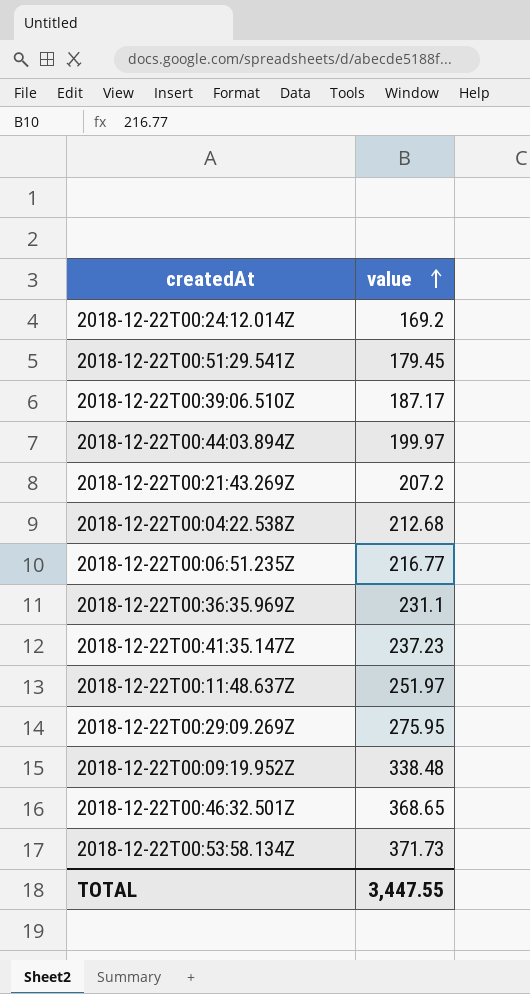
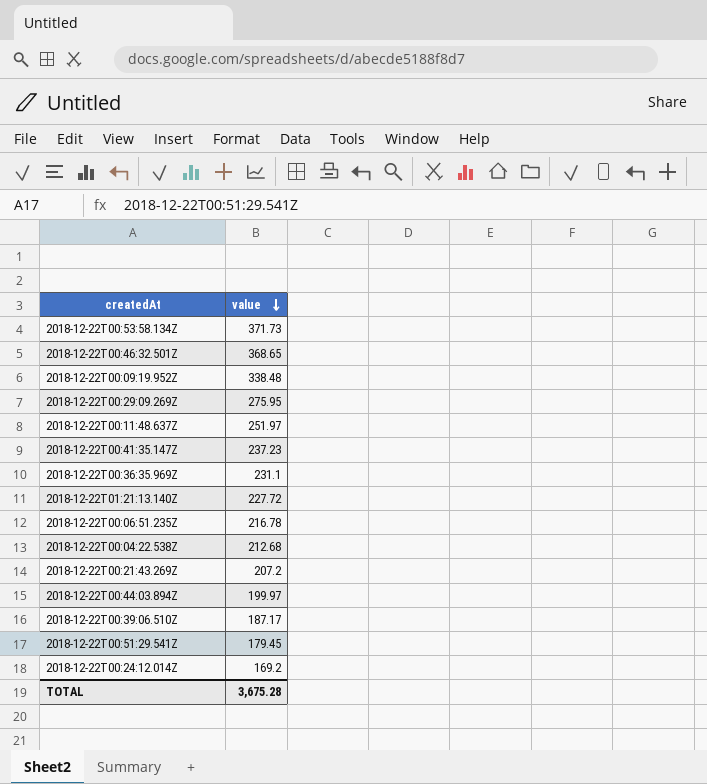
row order: value ascending -> value descending
row 2018-12-22T01:21:13.140Z: none -> 227.72
2018-12-22T00:06:51.235Z | value: 216.77 -> 216.78
TOTAL | value: 3,447.55 -> 3,675.28

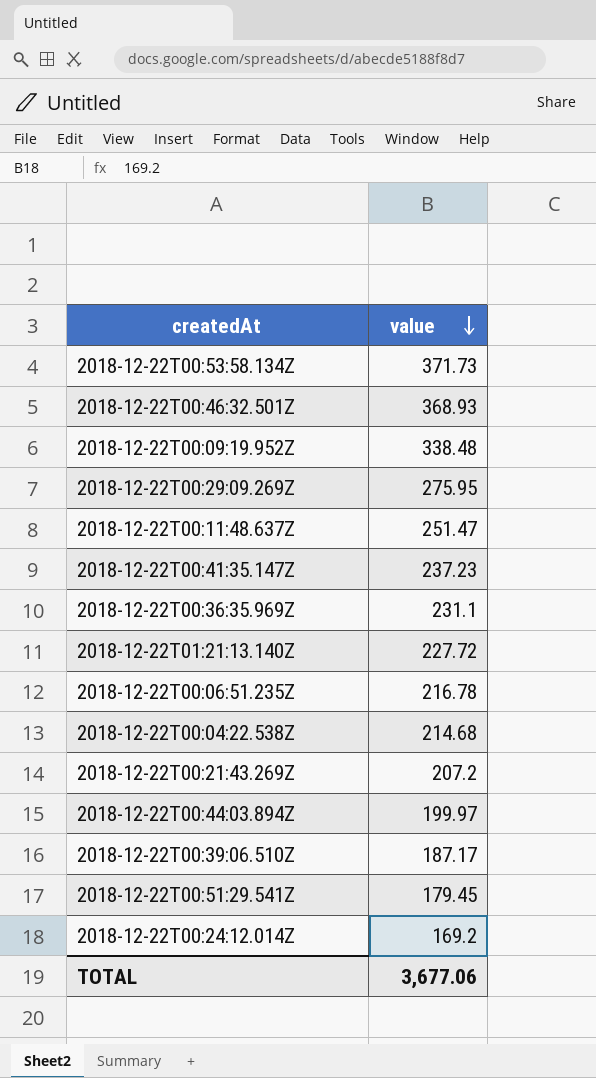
2018-12-22T00:46:32.501Z | value: 368.65 -> 368.93
2018-12-22T00:11:48.637Z | value: 251.97 -> 251.47
2018-12-22T00:04:22.538Z | value: 212.68 -> 214.68
TOTAL | value: 3,675.28 -> 3,677.06

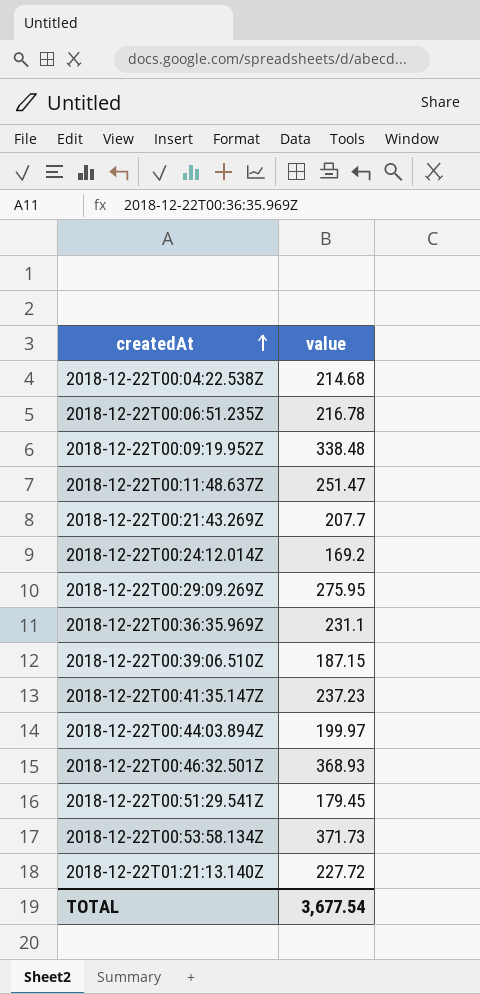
row order: value descending -> createdAt ascending
2018-12-22T00:21:43.269Z | value: 207.2 -> 207.7
2018-12-22T00:39:06.510Z | value: 187.17 -> 187.15
TOTAL | value: 3,677.06 -> 3,677.54

